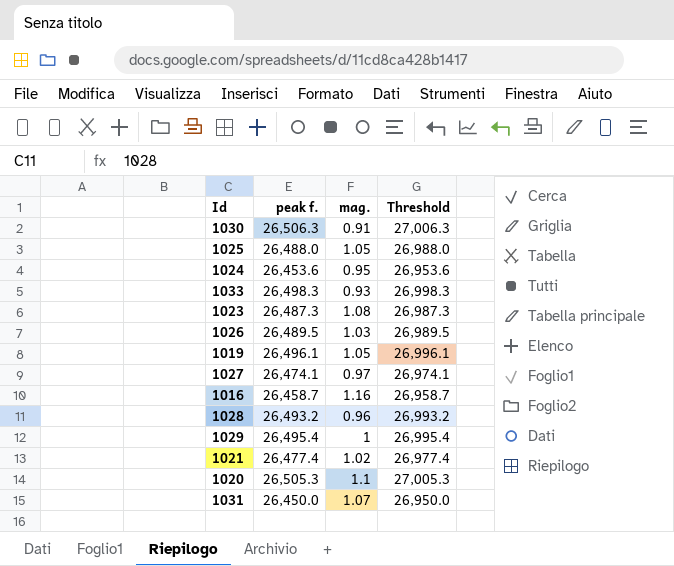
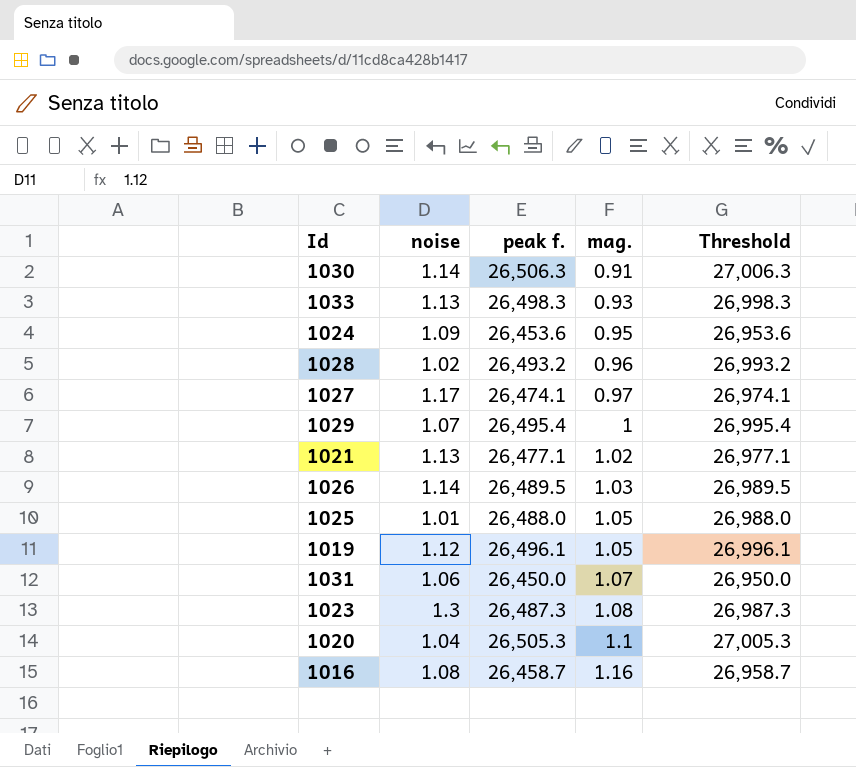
row order: none -> mag. ascending
column noise | position: none -> 2
1021 | peak f.: 26,477.4 -> 26,477.1
1021 | Threshold: 26,977.4 -> 26,977.1

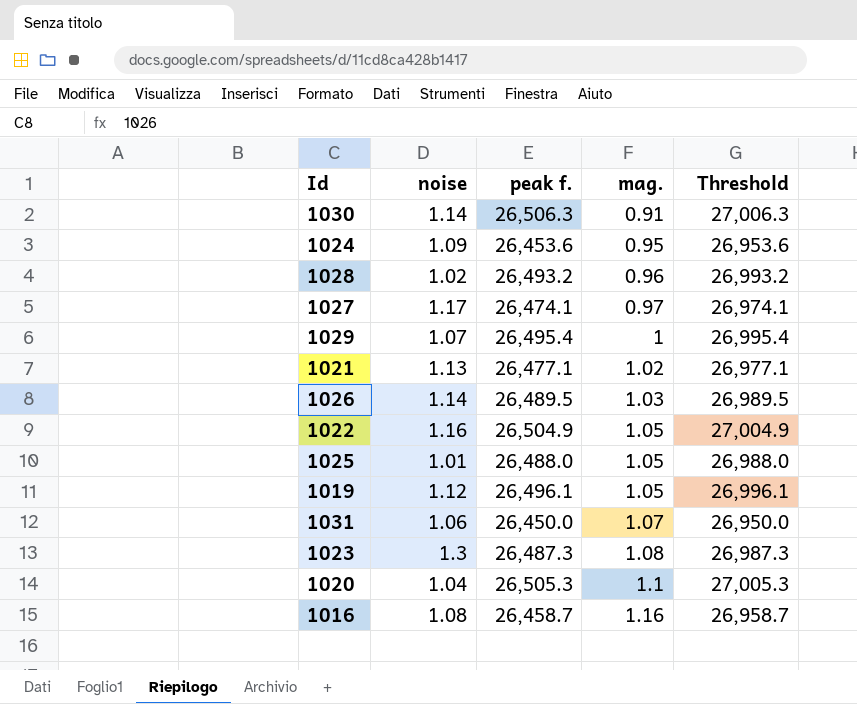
row 1033: 1.13 | 26,498.3 | 0.93 | 26,998.3 -> none
row 1022: none -> 1.16 | 26,504.9 | 1.05 | 27,004.9

